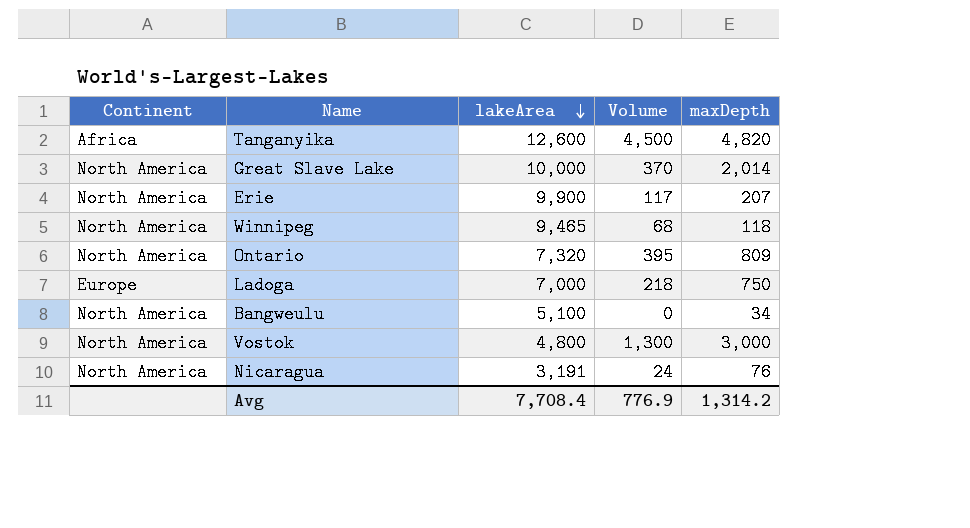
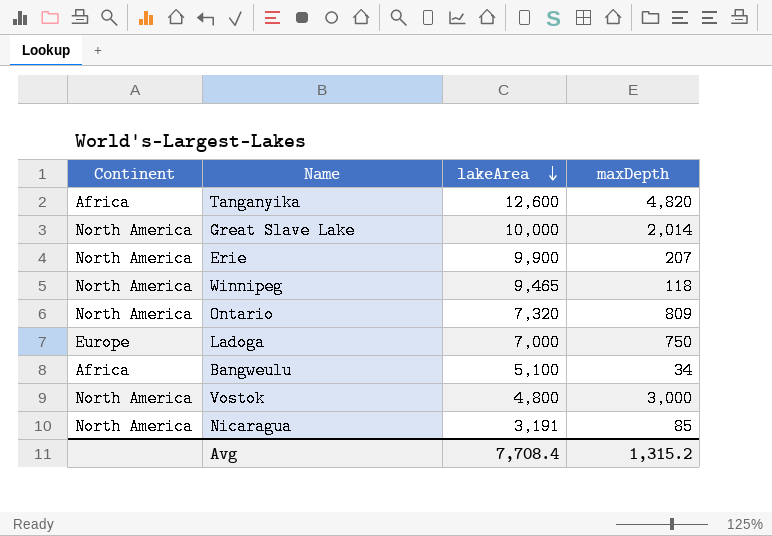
column Volume | position: 4 -> none
Bangweulu | Continent: North America -> Africa
Nicaragua | maxDepth: 76 -> 85
Avg | maxDepth: 1,314.2 -> 1,315.2

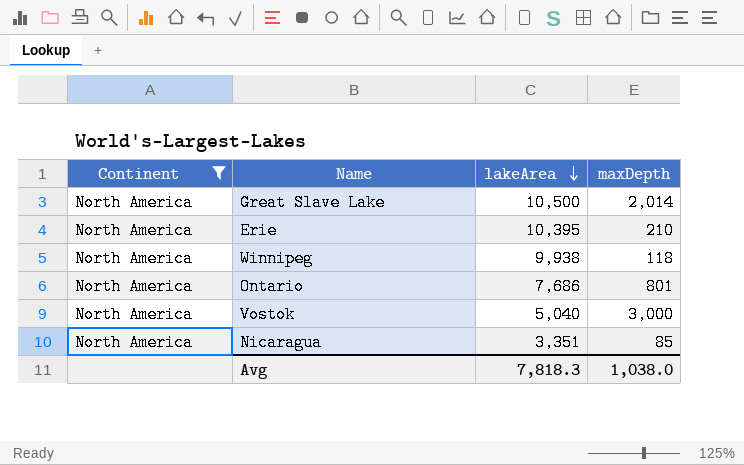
filter: none -> Continent = North America
Great Slave Lake | lakeArea: 10,000 -> 10,500
Erie | lakeArea: 9,900 -> 10,395
Erie | maxDepth: 207 -> 210
Winnipeg | lakeArea: 9,465 -> 9,938
Ontario | lakeArea: 7,320 -> 7,686
Ontario | maxDepth: 809 -> 801
Vostok | lakeArea: 4,800 -> 5,040
Nicaragua | lakeArea: 3,191 -> 3,351
Avg | lakeArea: 7,708.4 -> 7,818.3
Avg | maxDepth: 1,315.2 -> 1,038.0

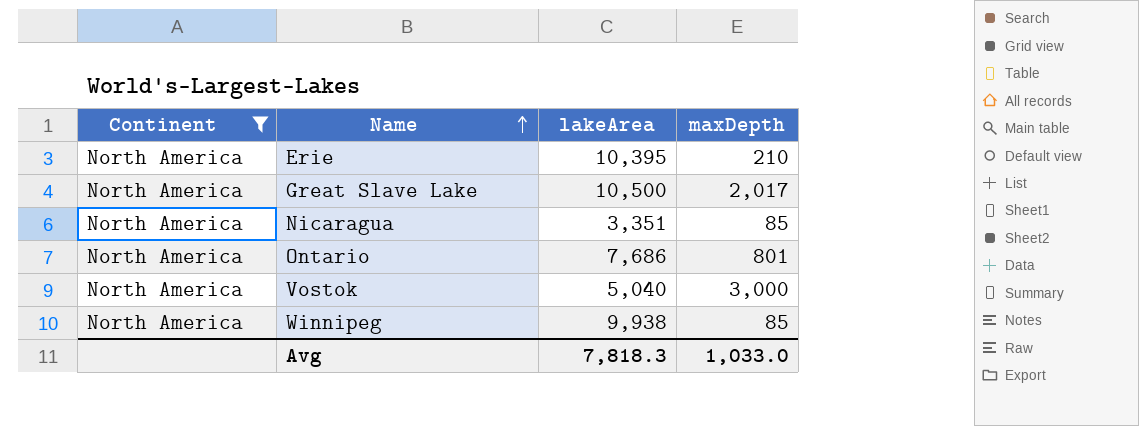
row order: lakeArea descending -> Name ascending
Great Slave Lake | maxDepth: 2,014 -> 2,017
Winnipeg | maxDepth: 118 -> 85
Avg | maxDepth: 1,038.0 -> 1,033.0

